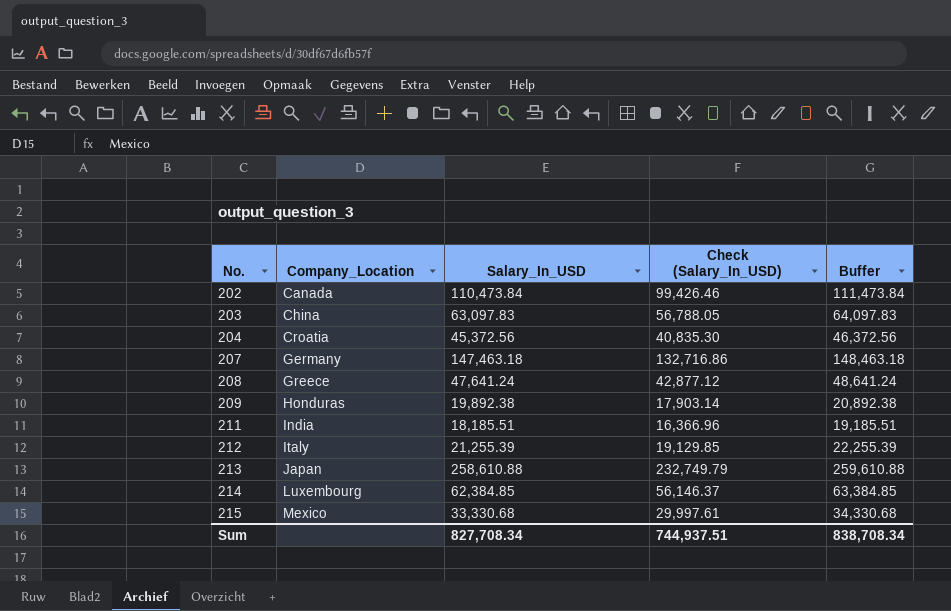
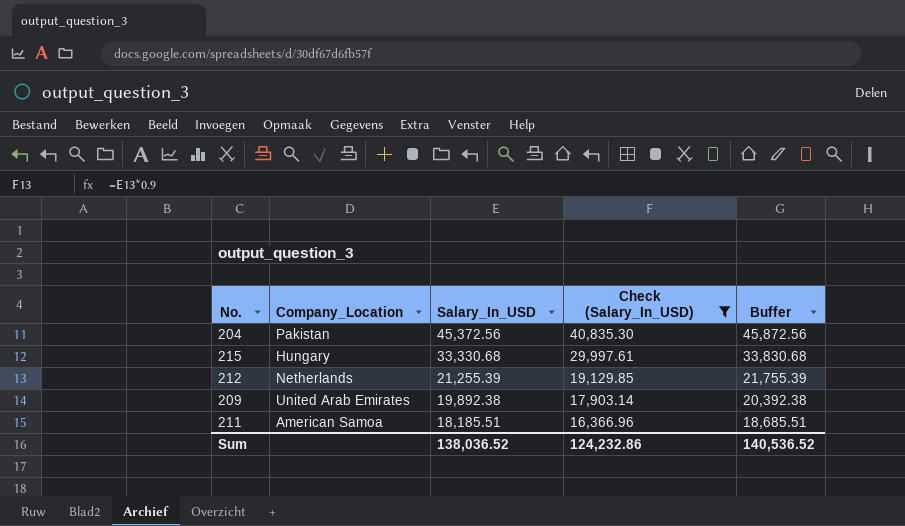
filter: none -> Check (Salary_In_USD) <= 40,835.30
row order: No. ascending -> Salary_In_USD descending
column Buffer | formula: [Salary_In_USD] + 1000 -> [Salary_In_USD] + 500
204 | Company_Location: Croatia -> Pakistan
215 | Company_Location: Mexico -> Hungary
212 | Company_Location: Italy -> Netherlands
209 | Company_Location: Honduras -> United Arab Emirates
211 | Company_Location: India -> American Samoa
Sum | Salary_In_USD: 827,708.34 -> 138,036.52
Sum | Check (Salary_In_USD): 744,937.51 -> 124,232.86
Sum | Buffer: 838,708.34 -> 140,536.52

